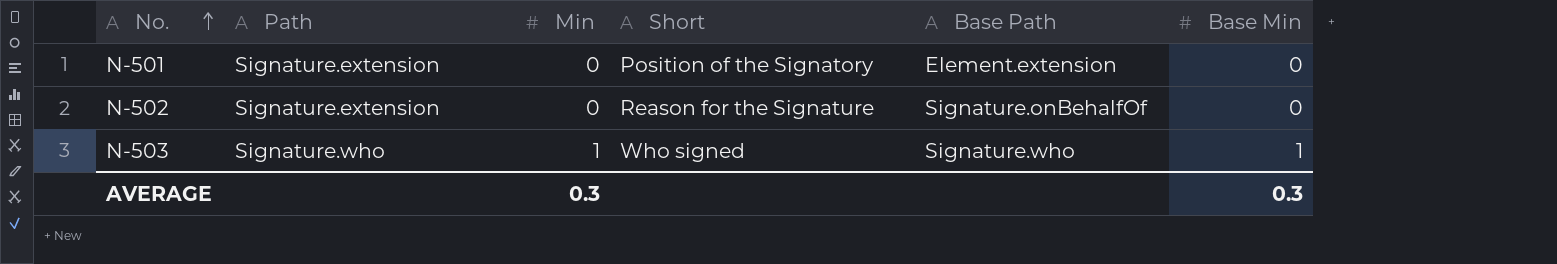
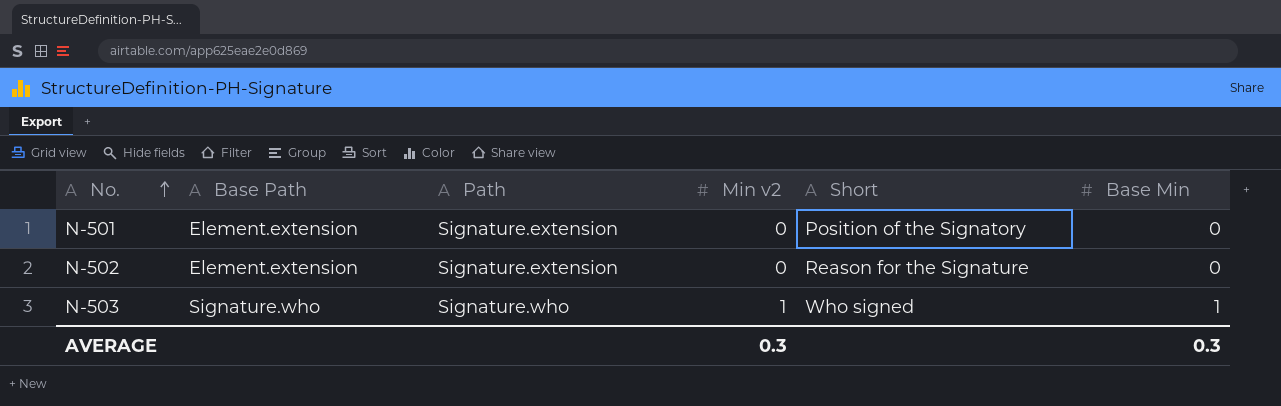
column Base Path | position: 5 -> 2
column name: Min -> Min v2
N-502 | Base Path: Signature.onBehalfOf -> Element.extension

